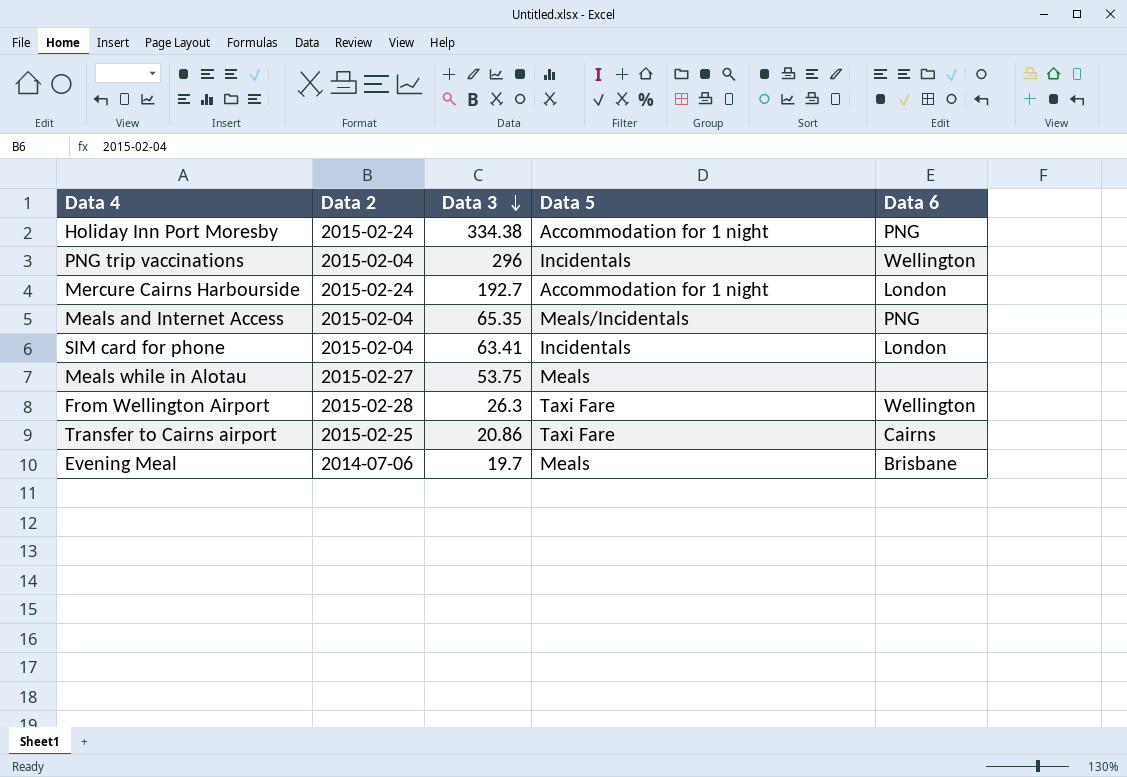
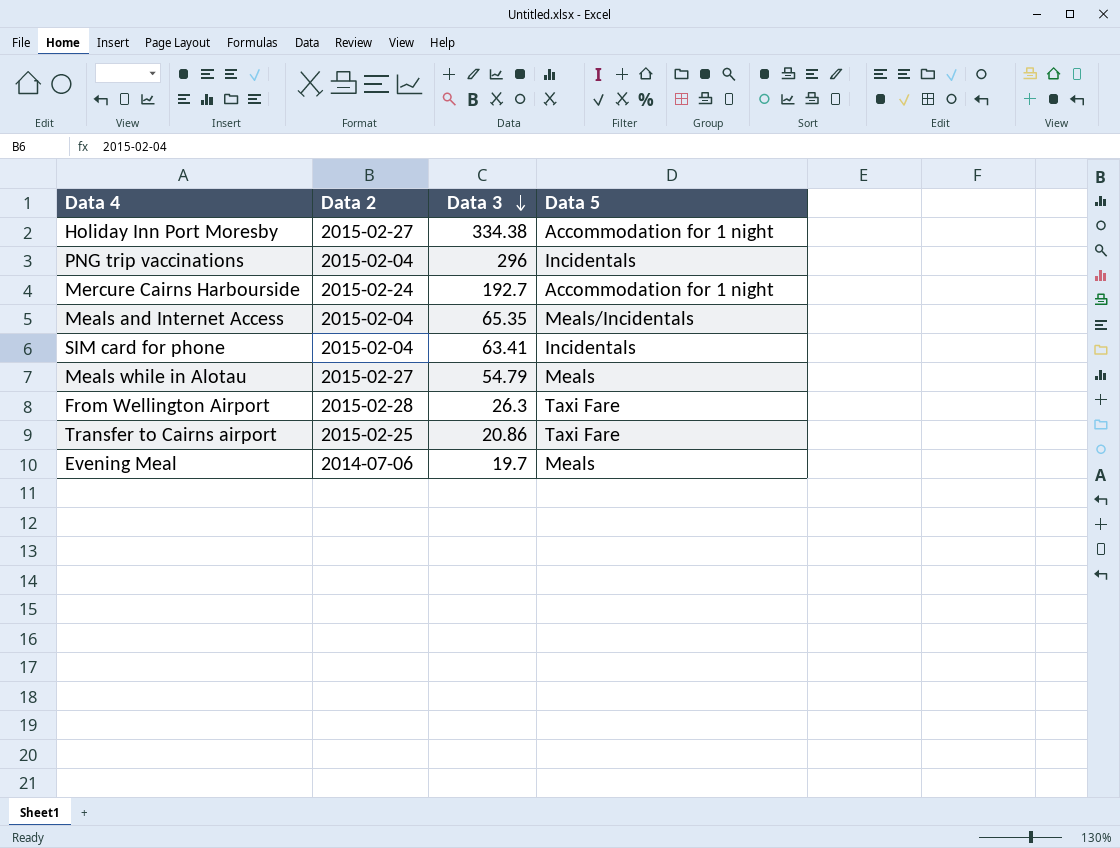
column Data 6 | position: 5 -> none
Holiday Inn Port Moresby | Data 2: 2015-02-24 -> 2015-02-27
Meals while in Alotau | Data 3: 53.75 -> 54.79

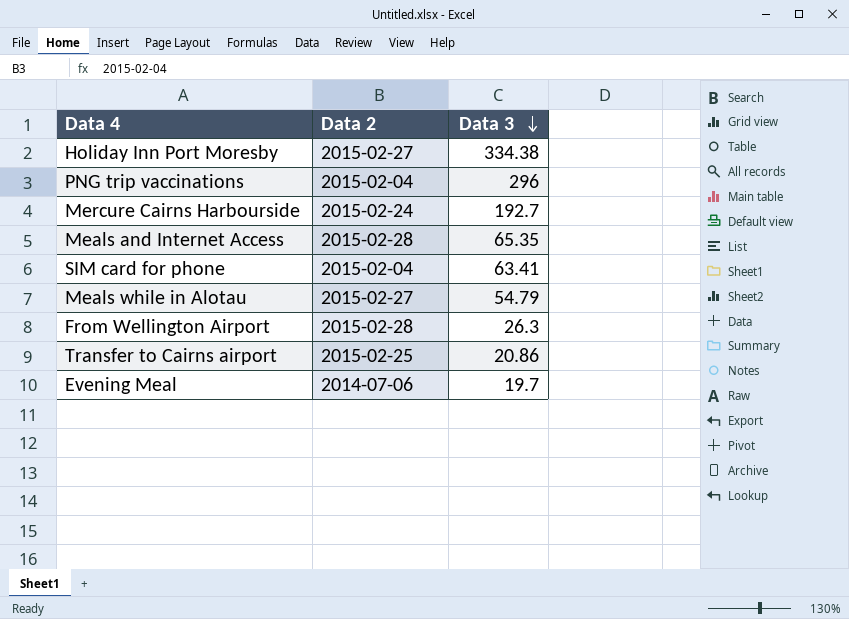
column Data 5 | position: 4 -> none
Meals and Internet Access | Data 2: 2015-02-04 -> 2015-02-28

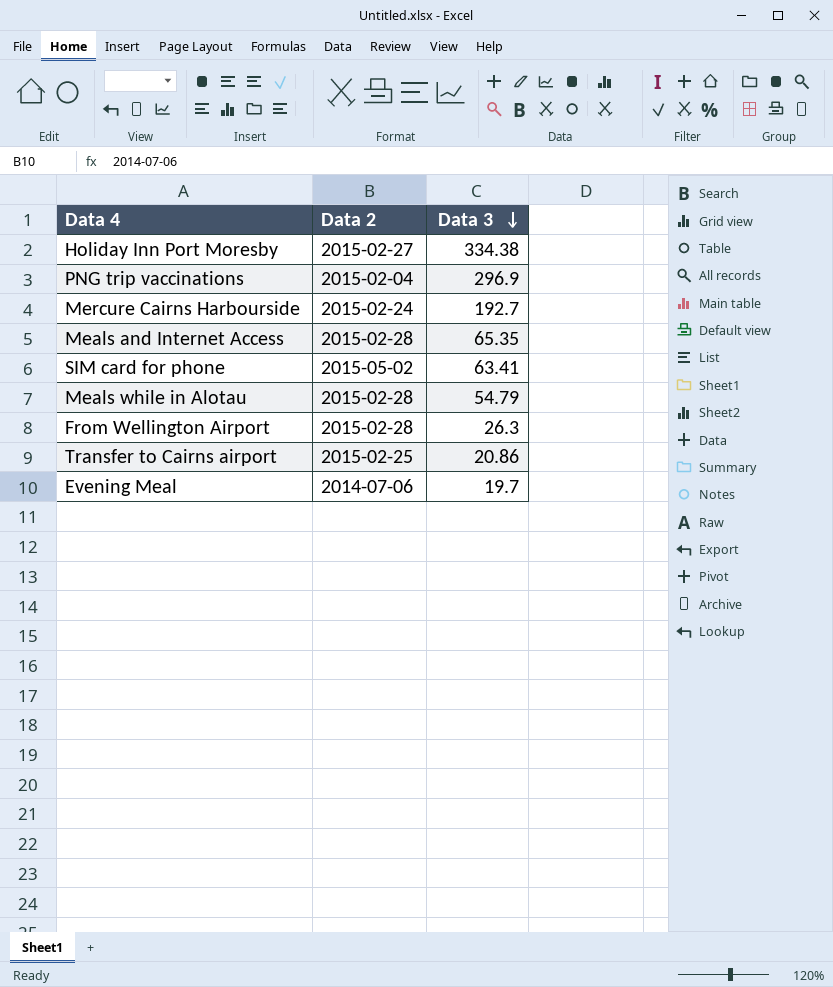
PNG trip vaccinations | Data 3: 296 -> 296.9
SIM card for phone | Data 2: 2015-02-04 -> 2015-05-02
Meals while in Alotau | Data 2: 2015-02-27 -> 2015-02-28

